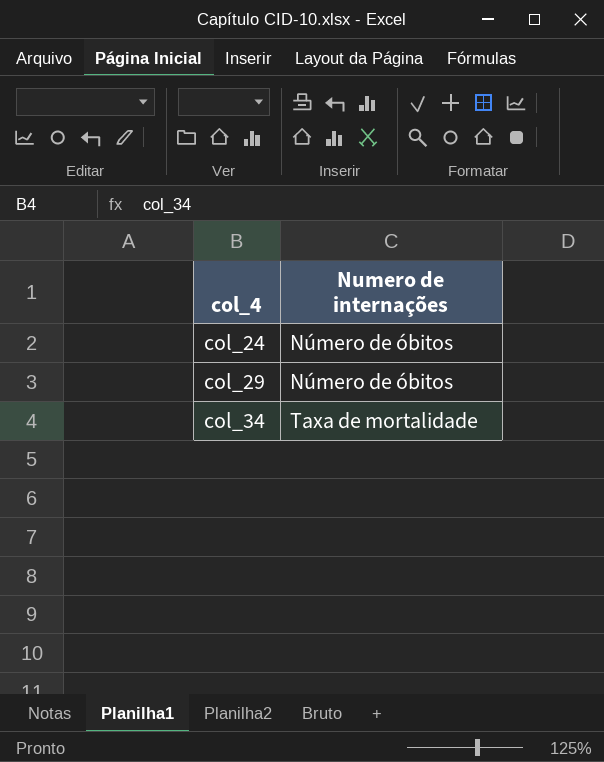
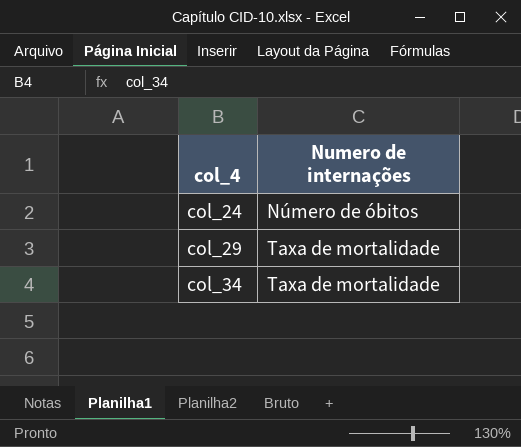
col_29 | Numero de internações: Número de óbitos -> Taxa de mortalidade

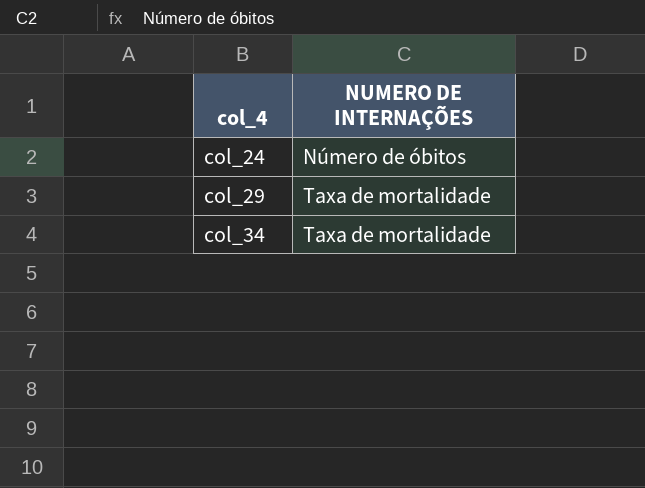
column name: Numero de internações -> NUMERO DE INTERNAÇÕES

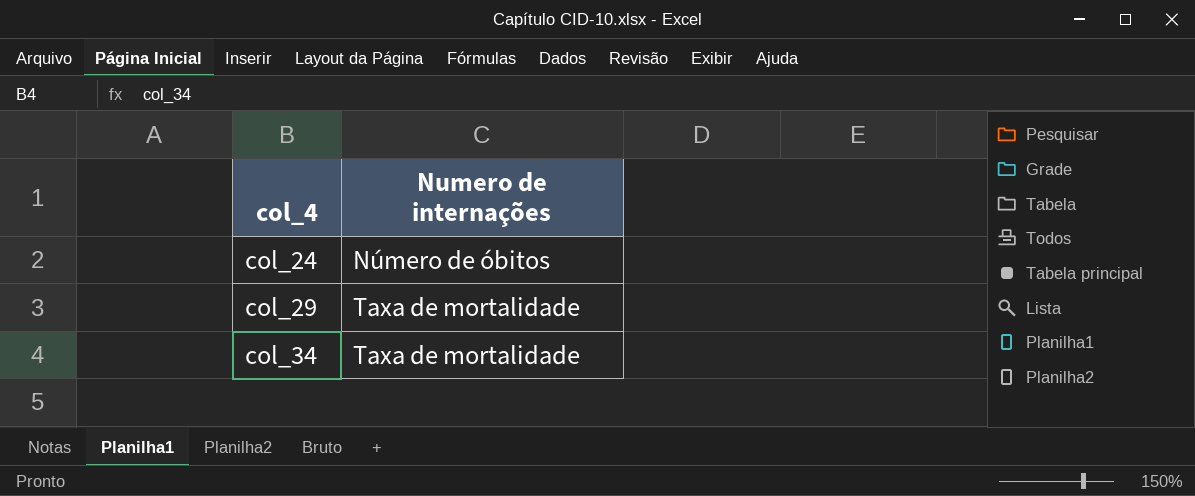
column name: NUMERO DE INTERNAÇÕES -> Numero de internações

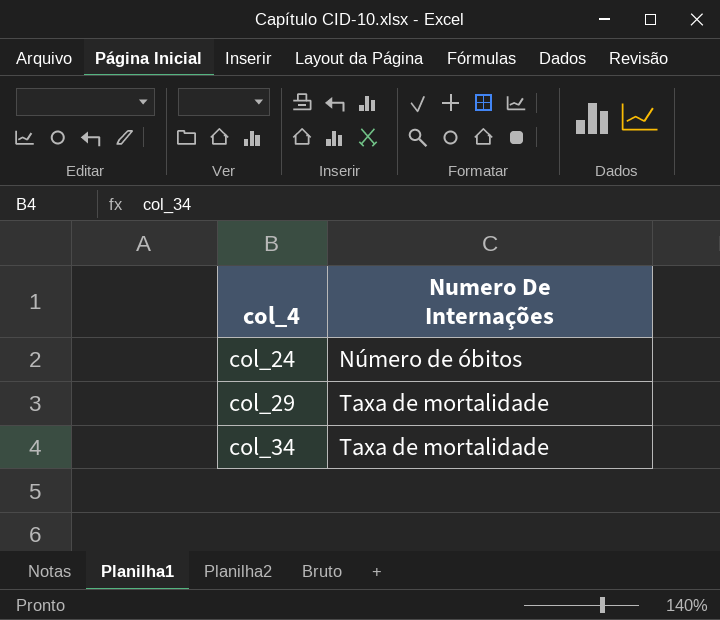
column name: Numero de internações -> Numero De Internações

